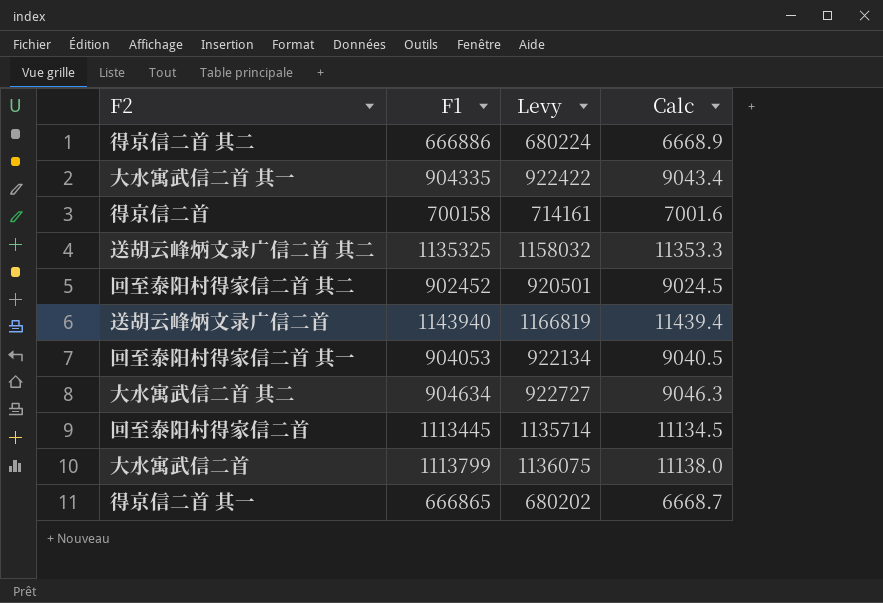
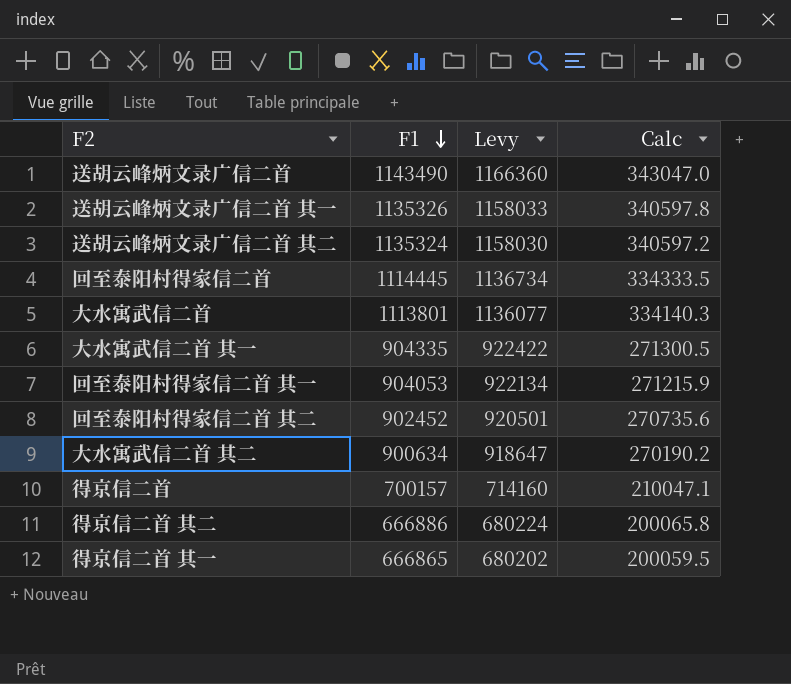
row order: none -> F1 descending
column Calc | formula: [F1] * 0.01 -> [F1] * 0.3
送胡云峰炳文录广信二首 | F1: 1143940 -> 1143490
送胡云峰炳文录广信二首 | Levy: 1166819 -> 1166360
row 送胡云峰炳文录广信二首 其一: none -> 1135326 | 1158033 | 340597.8
送胡云峰炳文录广信二首 其二 | F1: 1135325 -> 1135324
送胡云峰炳文录广信二首 其二 | Levy: 1158032 -> 1158030
回至泰阳村得家信二首 | F1: 1113445 -> 1114445
回至泰阳村得家信二首 | Levy: 1135714 -> 1136734
大水寓武信二首 | F1: 1113799 -> 1113801
大水寓武信二首 | Levy: 1136075 -> 1136077
大水寓武信二首 其二 | F1: 904634 -> 900634
大水寓武信二首 其二 | Levy: 922727 -> 918647
得京信二首 | F1: 700158 -> 700157
得京信二首 | Levy: 714161 -> 714160

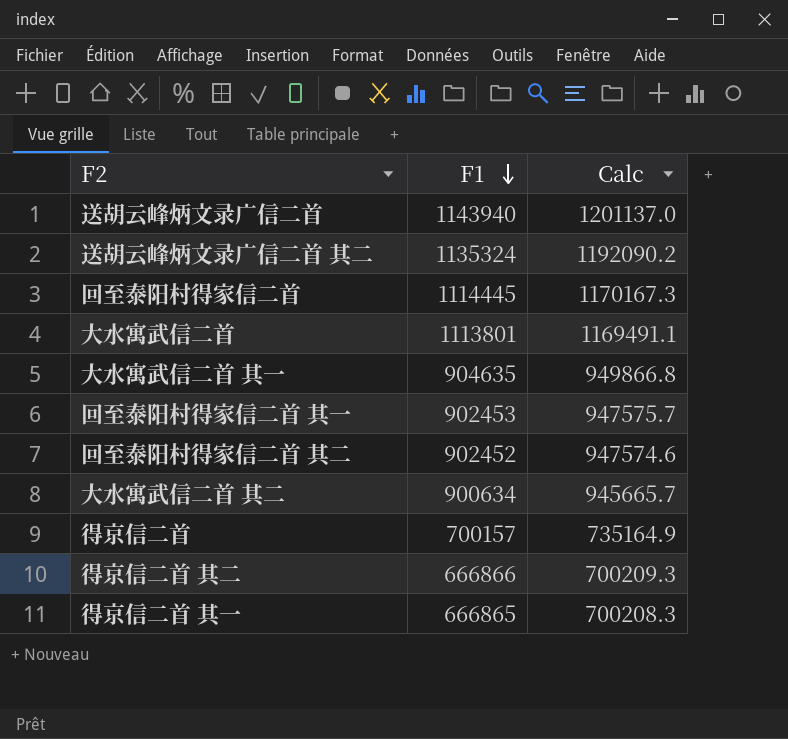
column Levy | formula: [F1] * 1.02 -> none
column Calc | formula: [F1] * 0.3 -> [F1] * 1.05
row 送胡云峰炳文录广信二首 其一: 1135326 | 1158033 | 340597.8 -> none
送胡云峰炳文录广信二首 | F1: 1143490 -> 1143940
大水寓武信二首 其一 | F1: 904335 -> 904635
回至泰阳村得家信二首 其一 | F1: 904053 -> 902453
得京信二首 其二 | F1: 666886 -> 666866

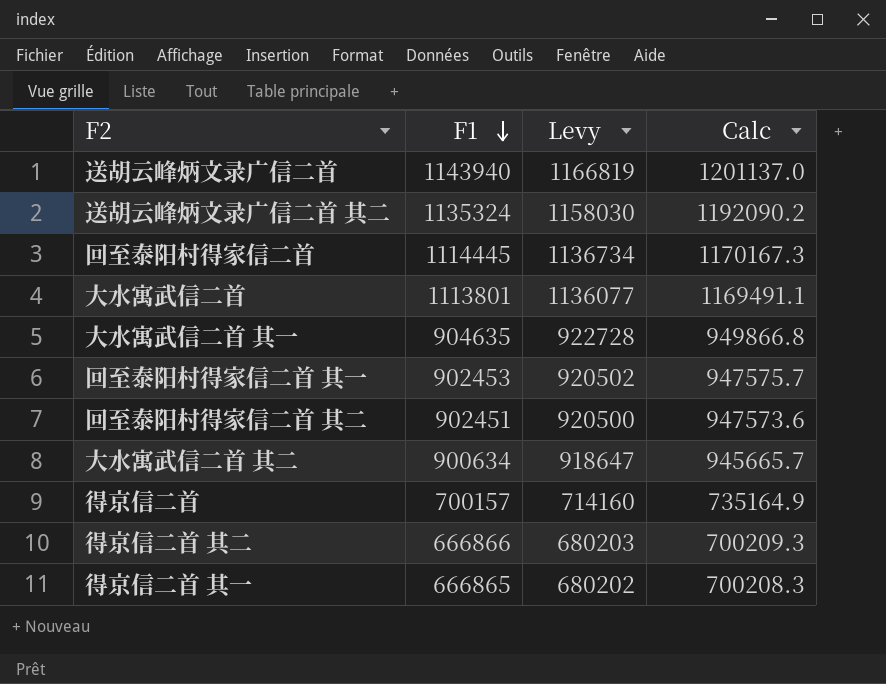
column Levy | formula: none -> [F1] * 1.02
回至泰阳村得家信二首 其二 | F1: 902452 -> 902451
回至泰阳村得家信二首 其二 | Calc: 947574.6 -> 947573.6

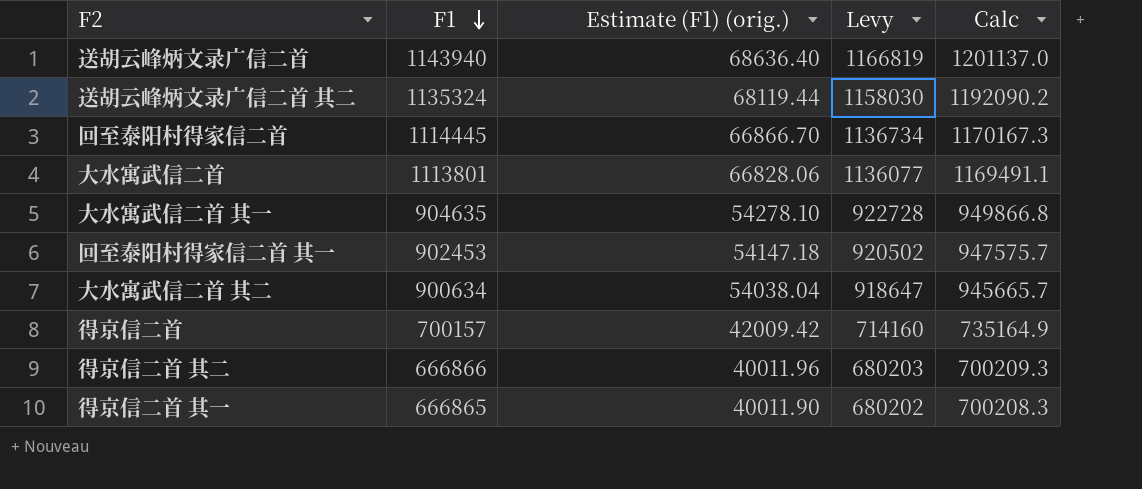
column Estimate (F1) (orig.) | formula: none -> [F1] * 0.06
row 回至泰阳村得家信二首 其二: 902451 | 920500 | 947573.6 -> none

